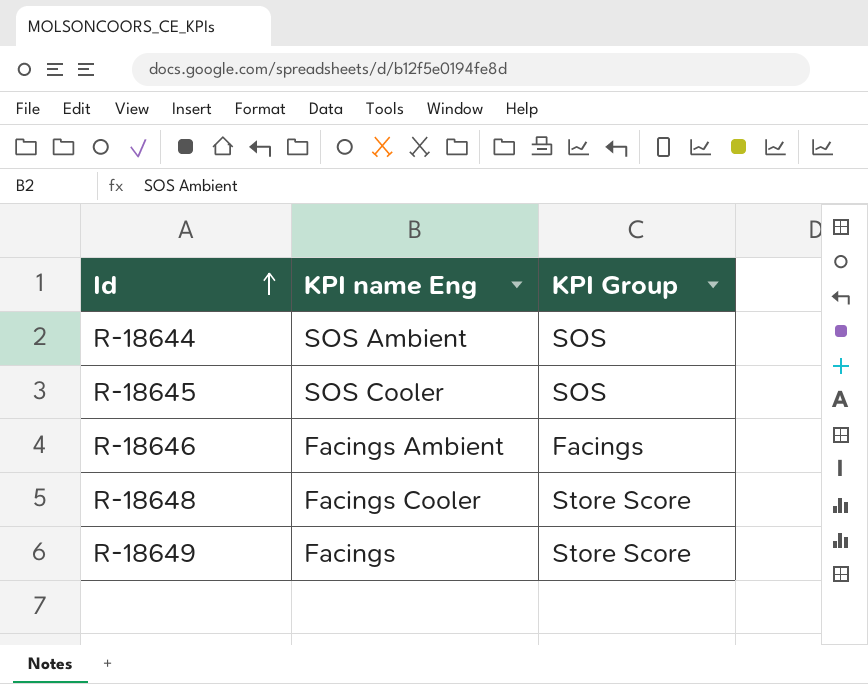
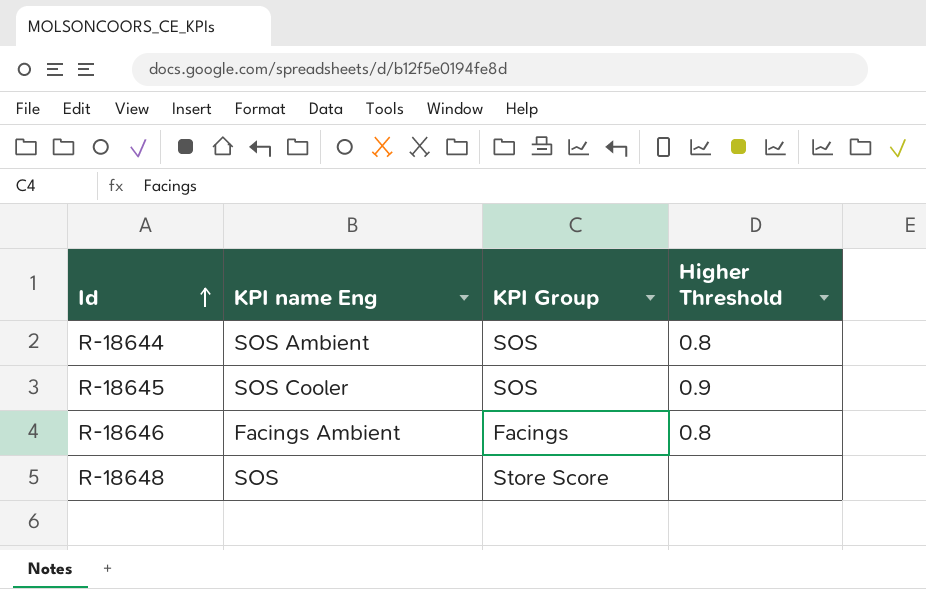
column Higher Threshold | position: none -> 4
row R-18649: Facings | Store Score -> none
R-18648 | KPI name Eng: Facings Cooler -> SOS

